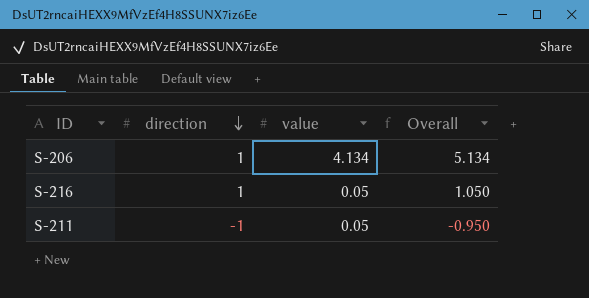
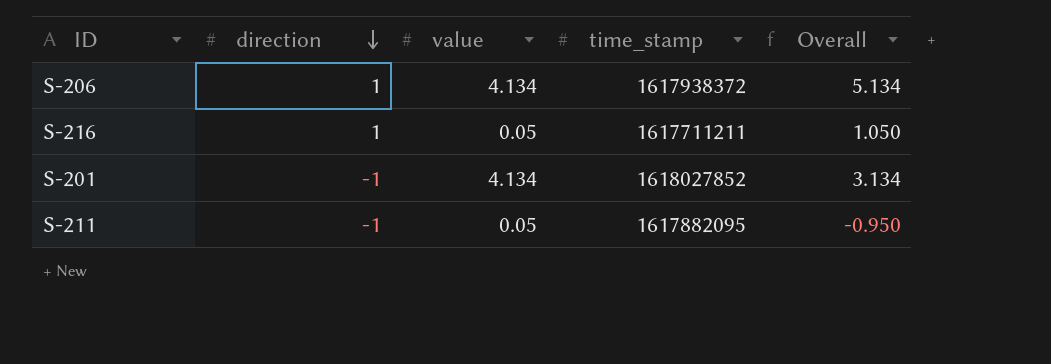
column time_stamp | position: none -> 4
row S-201: none -> -1 | 4.134 | 1618027852 | 3.134

